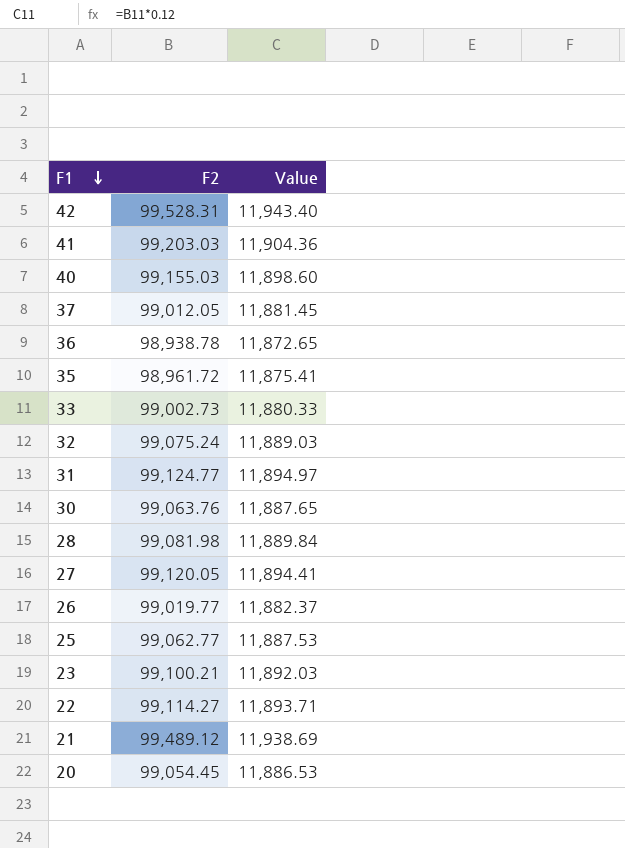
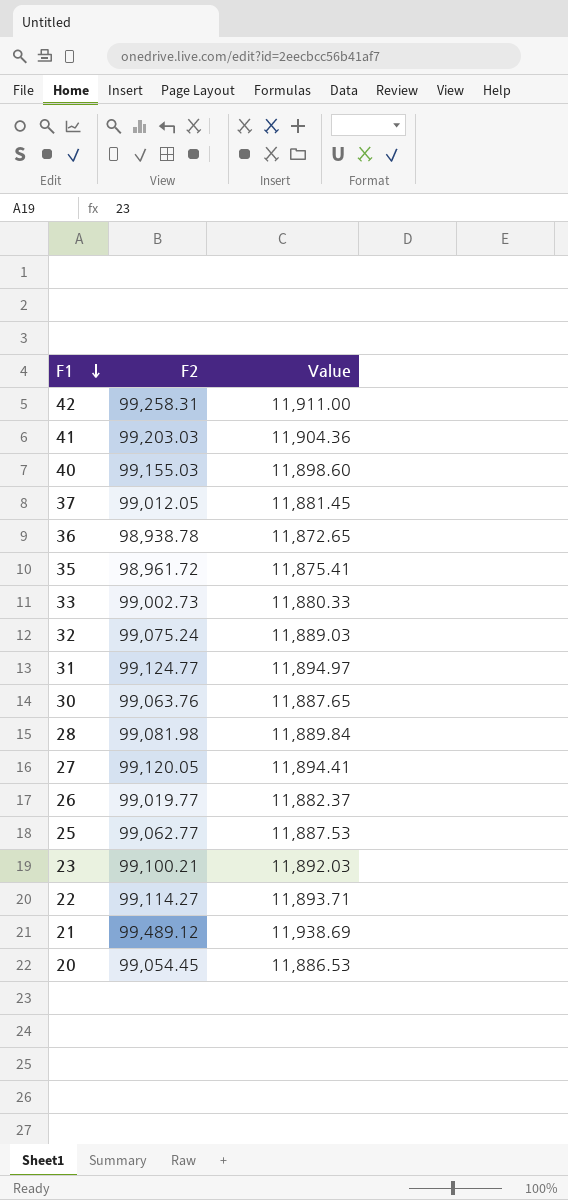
42 | F2: 99,528.31 -> 99,258.31
42 | Value: 11,943.40 -> 11,911.00

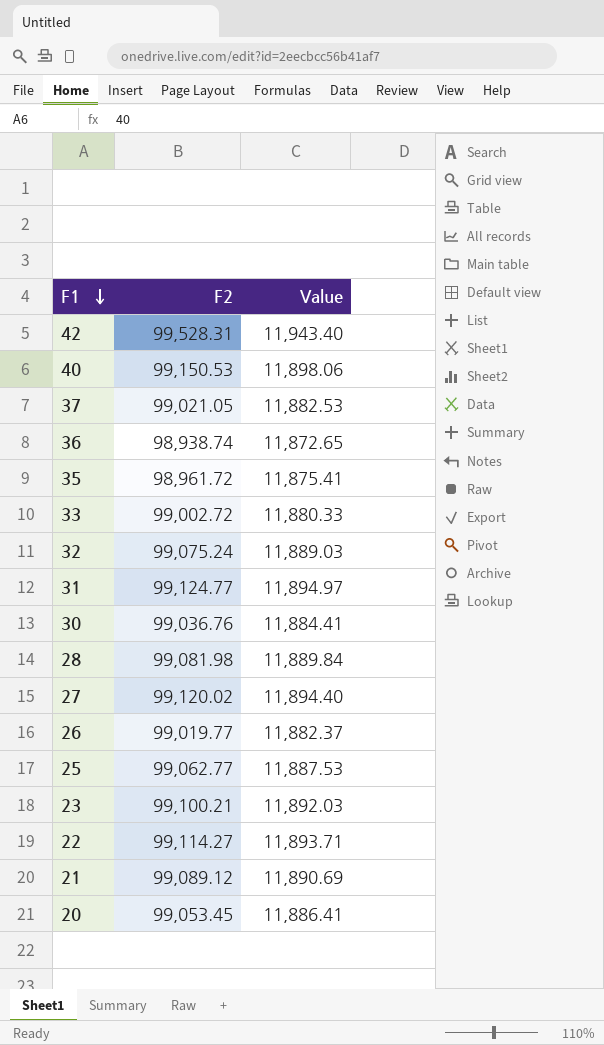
row 41: 99,203.03 | 11,904.36 -> none
42 | F2: 99,258.31 -> 99,528.31
42 | Value: 11,911.00 -> 11,943.40
40 | F2: 99,155.03 -> 99,150.53
40 | Value: 11,898.60 -> 11,898.06
37 | F2: 99,012.05 -> 99,021.05
37 | Value: 11,881.45 -> 11,882.53
36 | F2: 98,938.78 -> 98,938.74
33 | F2: 99,002.73 -> 99,002.72
30 | F2: 99,063.76 -> 99,036.76
30 | Value: 11,887.65 -> 11,884.41
27 | F2: 99,120.05 -> 99,120.02
27 | Value: 11,894.41 -> 11,894.40
21 | F2: 99,489.12 -> 99,089.12
21 | Value: 11,938.69 -> 11,890.69
20 | F2: 99,054.45 -> 99,053.45
20 | Value: 11,886.53 -> 11,886.41

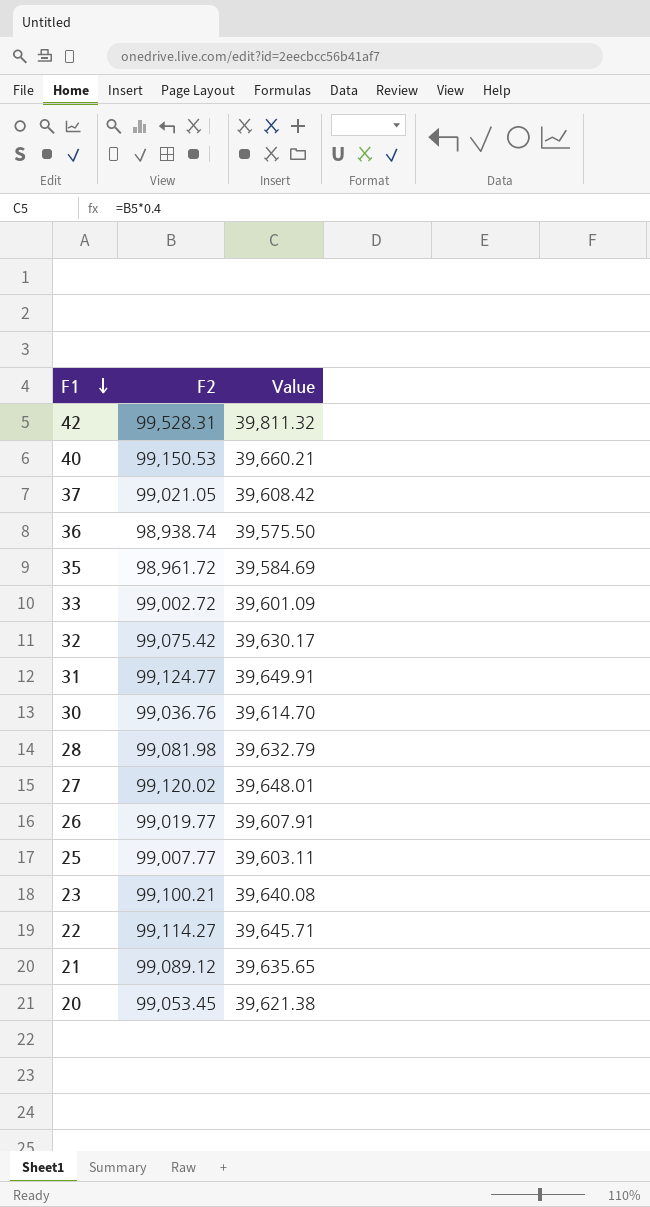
column Value | formula: [F2] * 0.12 -> [F2] * 0.4
32 | F2: 99,075.24 -> 99,075.42
25 | F2: 99,062.77 -> 99,007.77

